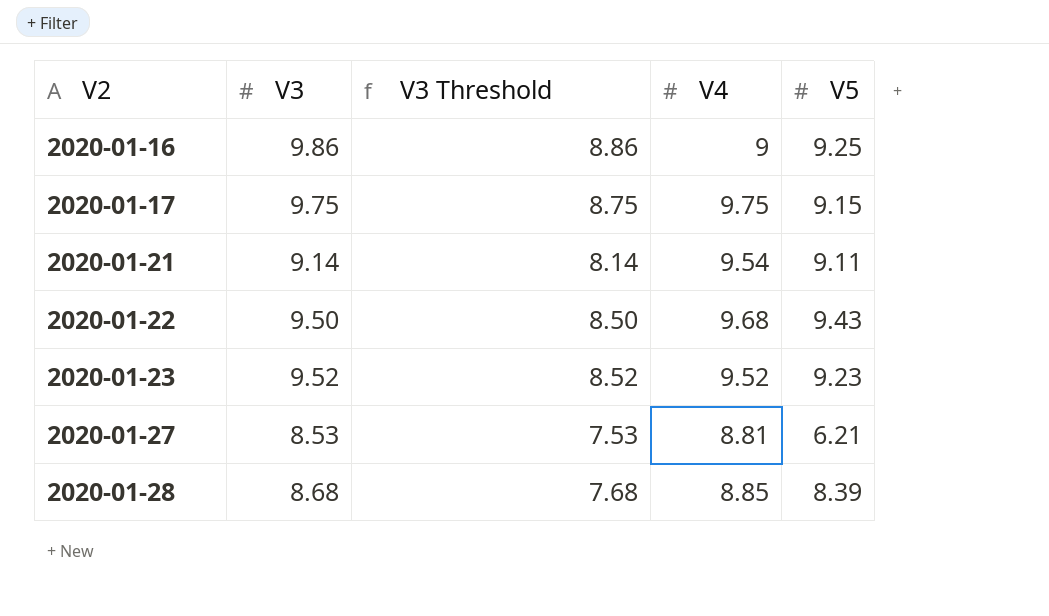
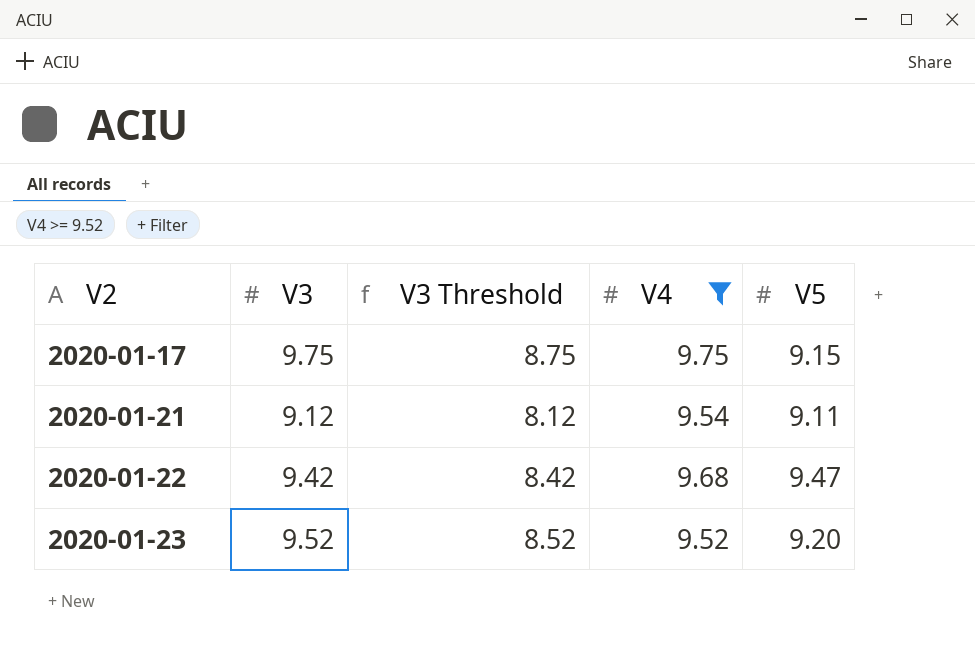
filter: none -> V4 >= 9.52
2020-01-21 | V3: 9.14 -> 9.12
2020-01-21 | V3 Threshold: 8.14 -> 8.12
2020-01-22 | V3: 9.50 -> 9.42
2020-01-22 | V3 Threshold: 8.50 -> 8.42
2020-01-22 | V5: 9.43 -> 9.47
2020-01-23 | V5: 9.23 -> 9.20

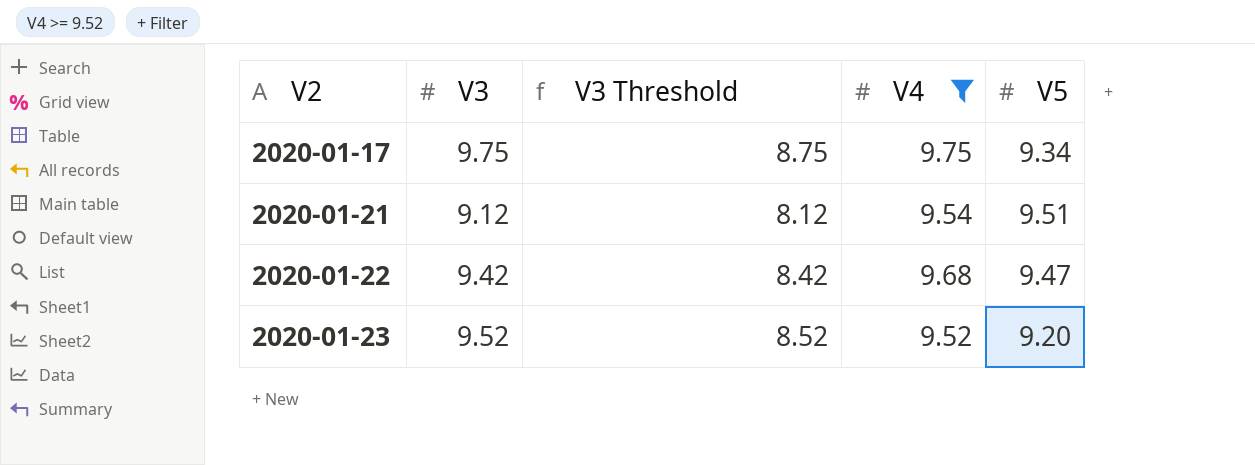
2020-01-17 | V5: 9.15 -> 9.34
2020-01-21 | V5: 9.11 -> 9.51

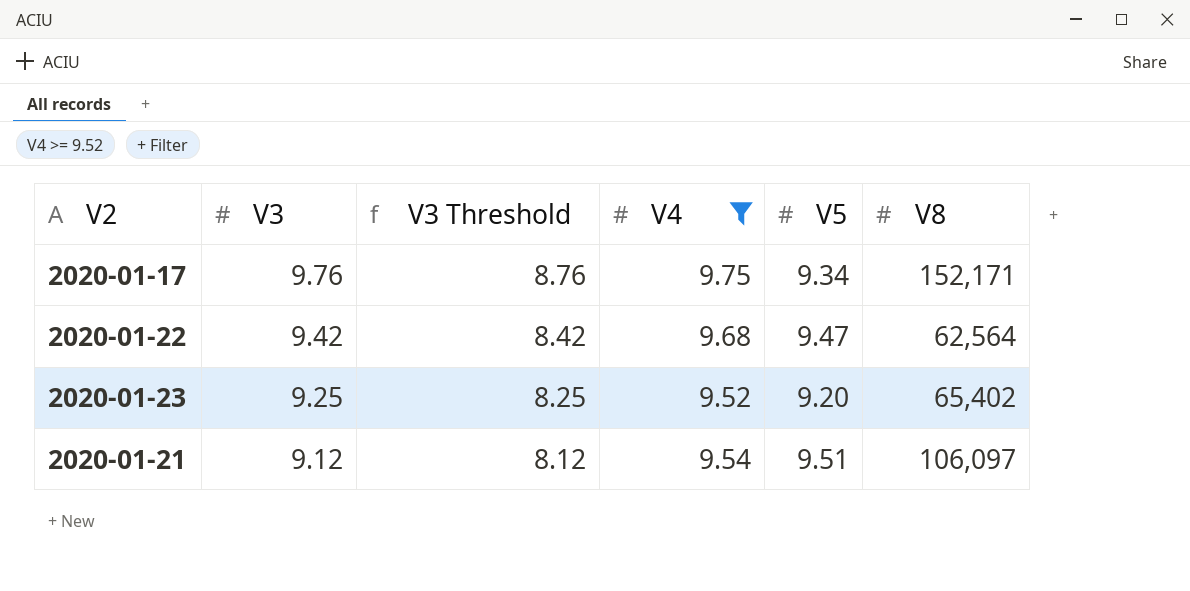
row order: V2 ascending -> V3 descending
column V8 | position: none -> 6
2020-01-17 | V3: 9.75 -> 9.76
2020-01-17 | V3 Threshold: 8.75 -> 8.76
2020-01-23 | V3: 9.52 -> 9.25
2020-01-23 | V3 Threshold: 8.52 -> 8.25

